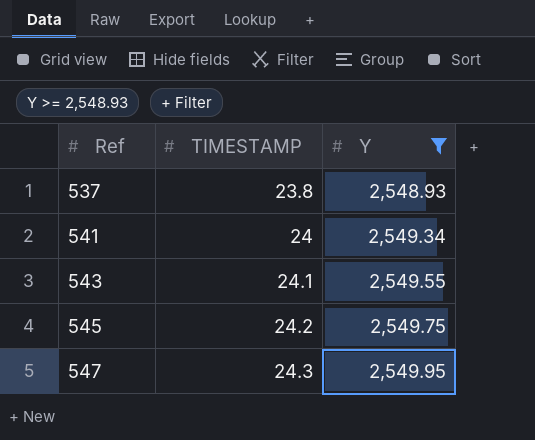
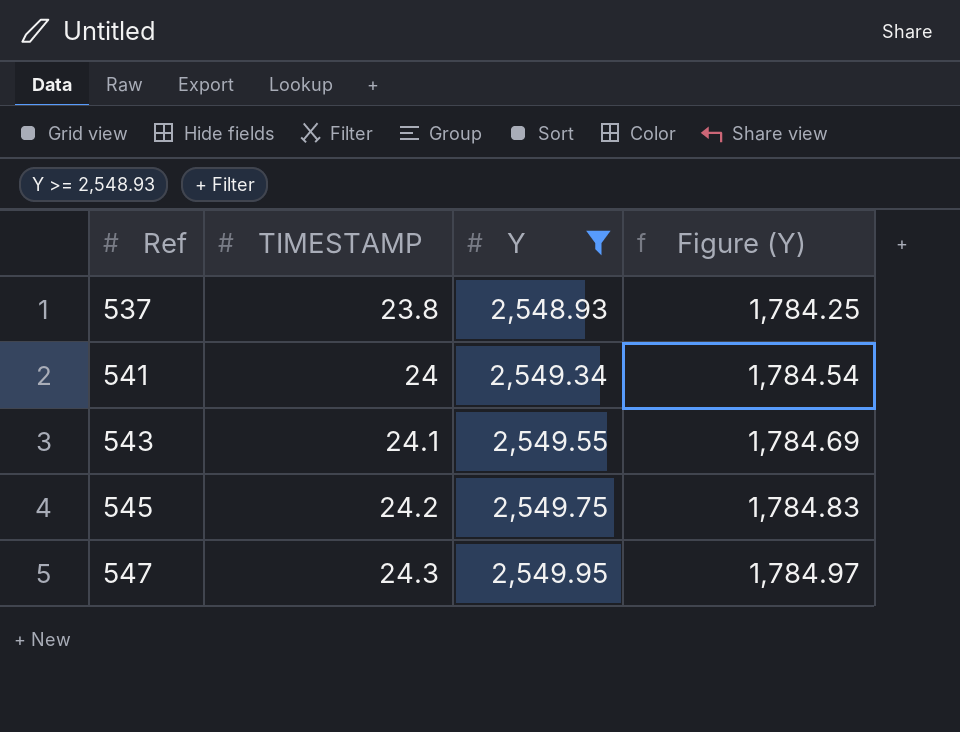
column Figure (Y) | formula: none -> [Y] * 0.7

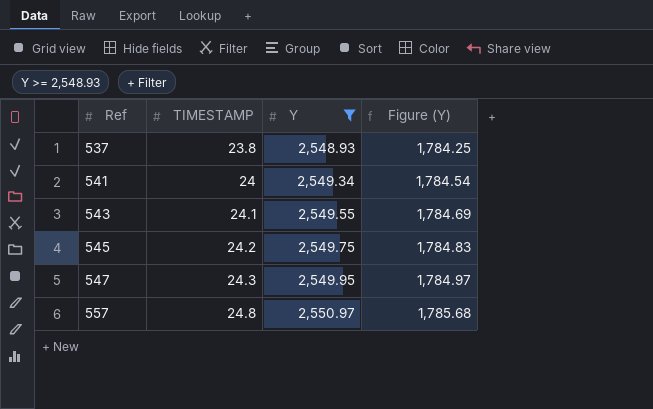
row 557: none -> 24.8 | 2,550.97 | 1,785.68

